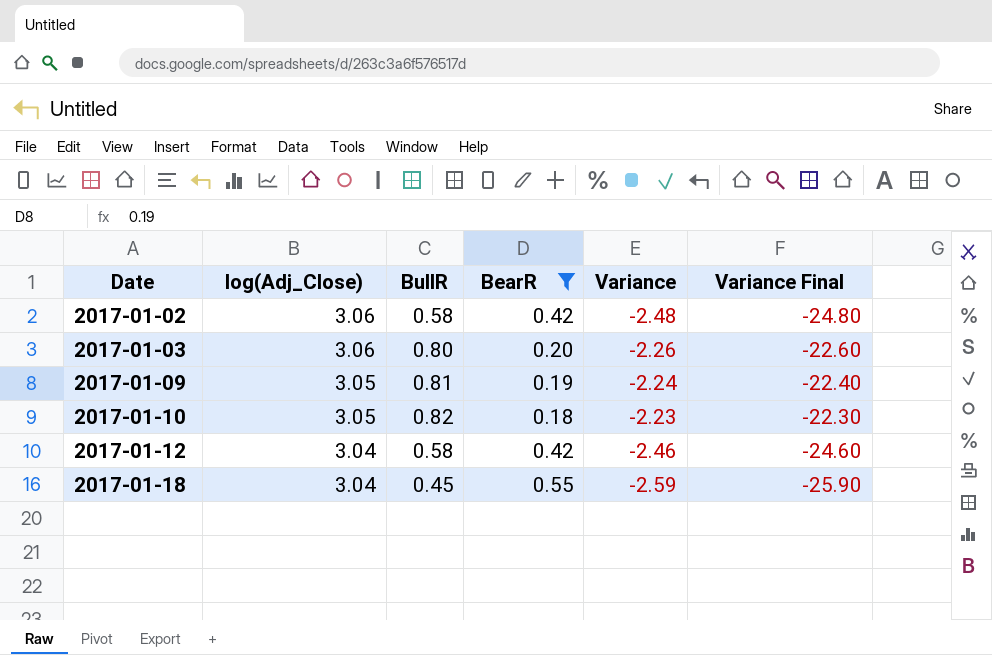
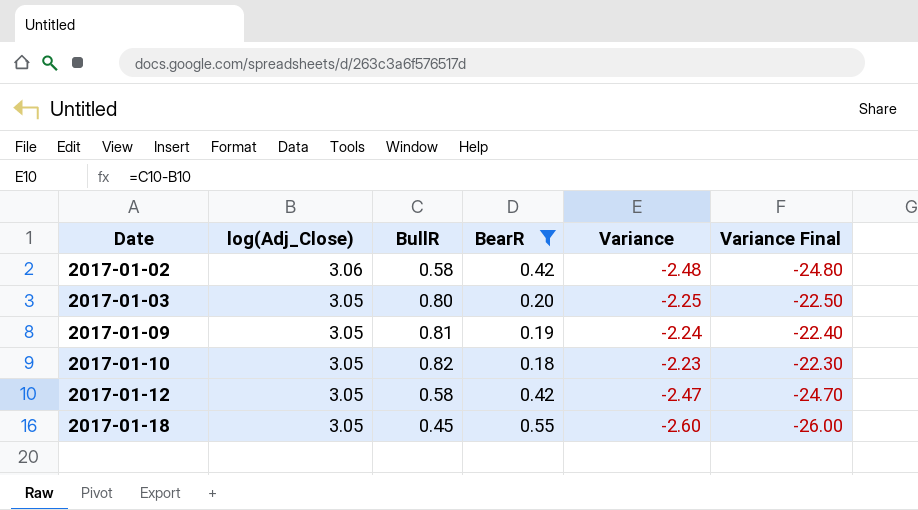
2017-01-03 | log(Adj_Close): 3.06 -> 3.05
2017-01-03 | Variance: -2.26 -> -2.25
2017-01-03 | Variance Final: -22.60 -> -22.50
2017-01-12 | log(Adj_Close): 3.04 -> 3.05
2017-01-12 | Variance: -2.46 -> -2.47
2017-01-12 | Variance Final: -24.60 -> -24.70
2017-01-18 | log(Adj_Close): 3.04 -> 3.05
2017-01-18 | Variance: -2.59 -> -2.60
2017-01-18 | Variance Final: -25.90 -> -26.00

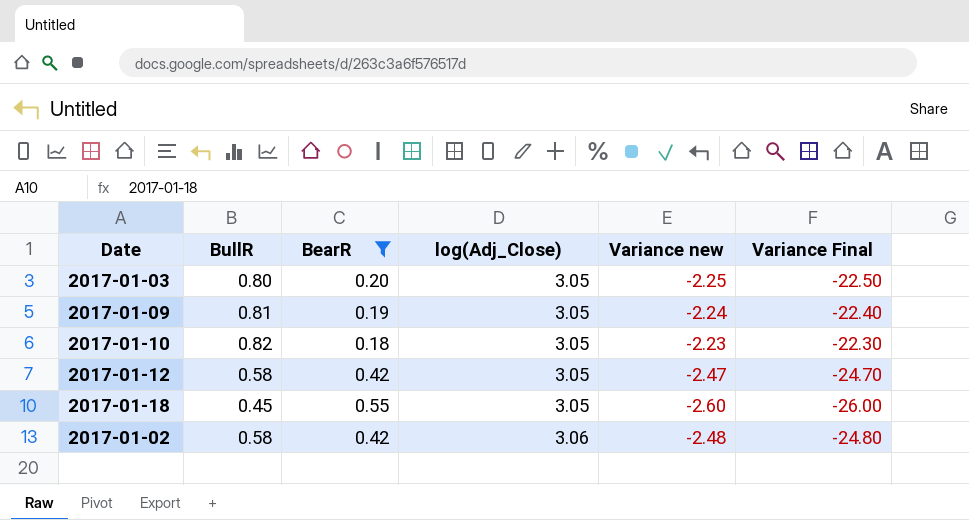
row order: Date ascending -> log(Adj_Close) ascending
column log(Adj_Close) | position: 2 -> 4
column name: Variance -> Variance new

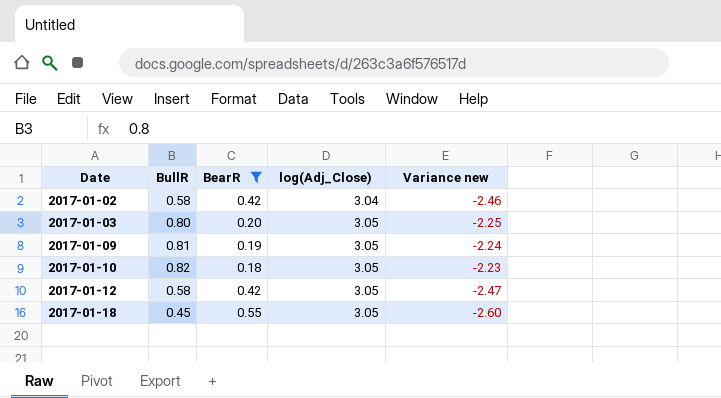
row order: log(Adj_Close) ascending -> Date ascending
column Variance Final | formula: [Variance new] * 10 -> none
2017-01-02 | log(Adj_Close): 3.06 -> 3.04
2017-01-02 | Variance new: -2.48 -> -2.46

